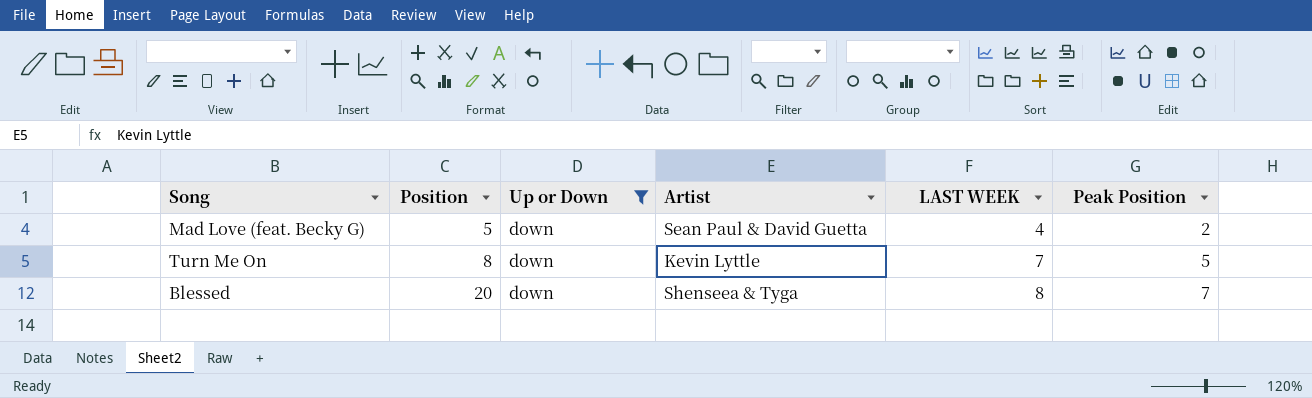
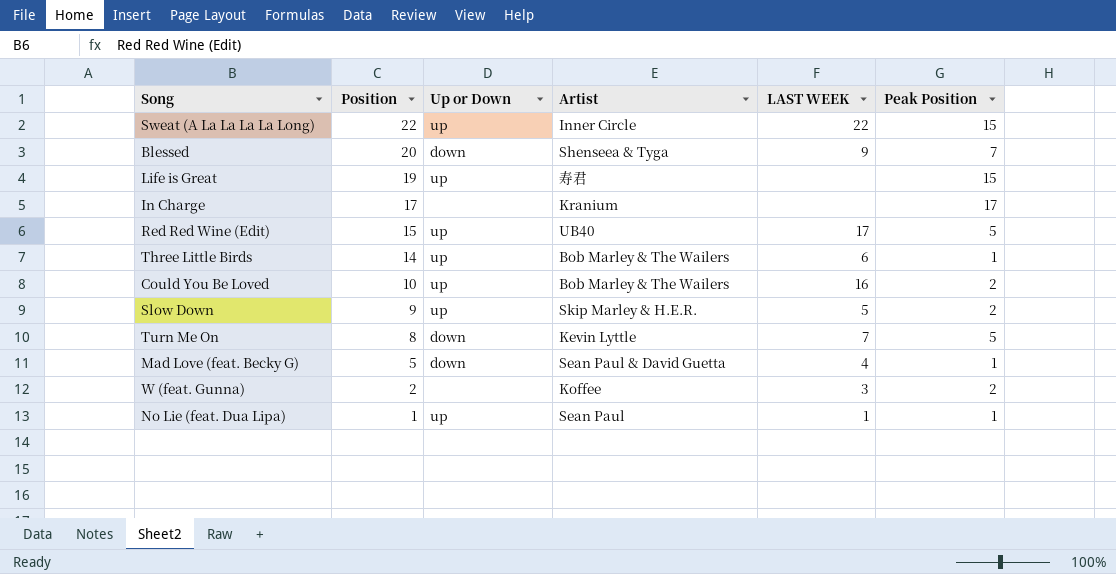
filter: Up or Down = down -> none
row order: Position ascending -> Position descending
Blessed | LAST WEEK: 8 -> 9
Mad Love (feat. Becky G) | Peak Position: 2 -> 1

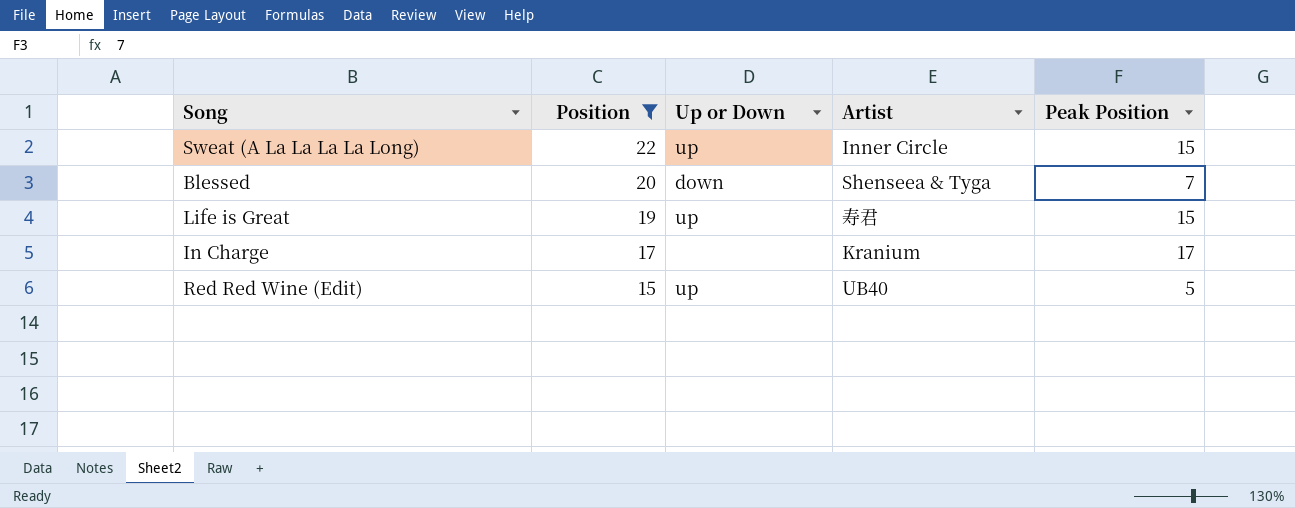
filter: none -> Position >= 15
column LAST WEEK | position: 5 -> none

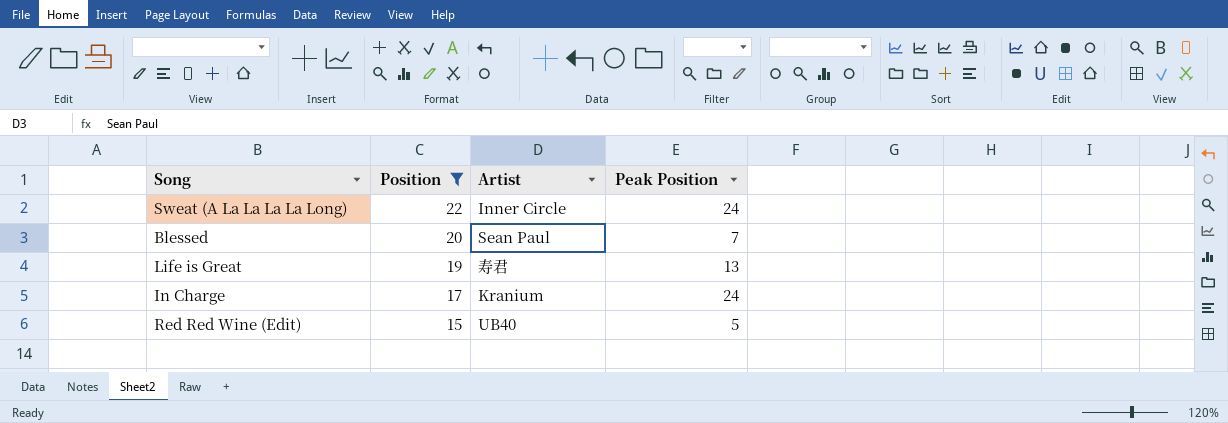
column Up or Down | position: 3 -> none
Sweat (A La La La La Long) | Peak Position: 15 -> 24
Blessed | Artist: Shenseea & Tyga -> Sean Paul
Life is Great | Peak Position: 15 -> 13
In Charge | Peak Position: 17 -> 24

